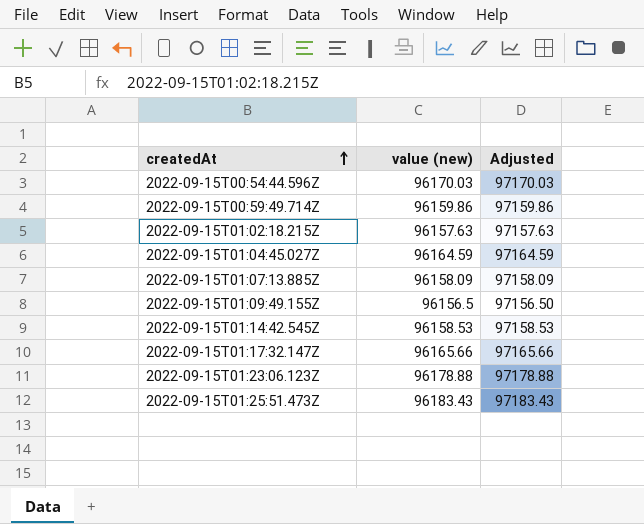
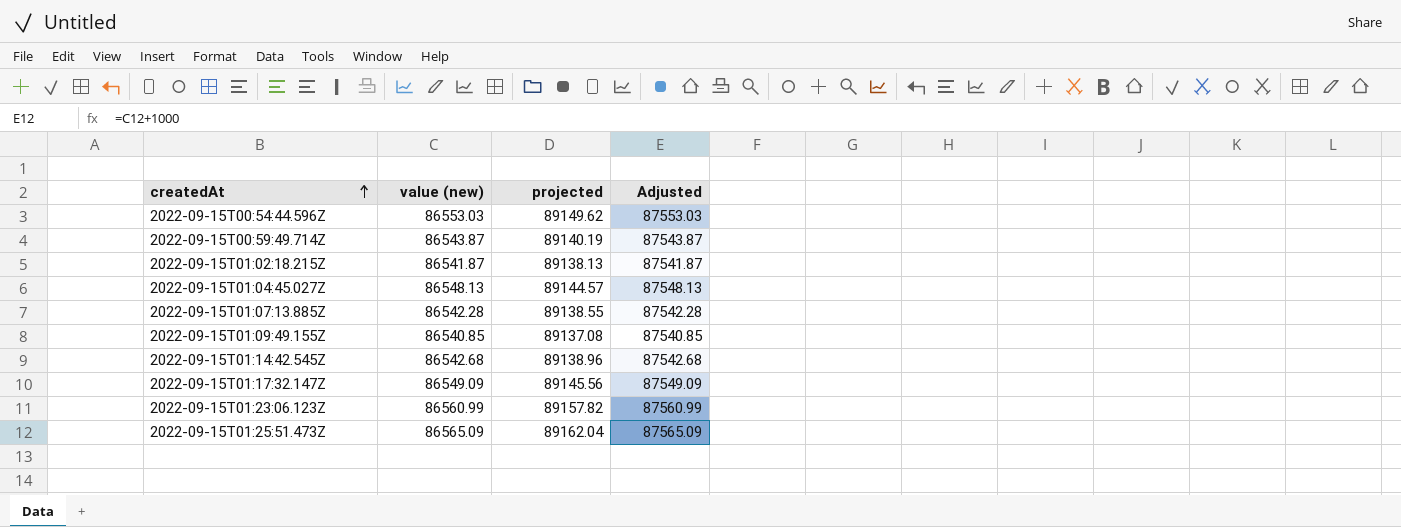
column projected | formula: none -> [value (new)] * 1.03
2022-09-15T00:54:44.596Z | value (new): 96170.03 -> 86553.03
2022-09-15T00:54:44.596Z | Adjusted: 97170.03 -> 87553.03
2022-09-15T00:59:49.714Z | value (new): 96159.86 -> 86543.87
2022-09-15T00:59:49.714Z | Adjusted: 97159.86 -> 87543.87
2022-09-15T01:02:18.215Z | value (new): 96157.63 -> 86541.87
2022-09-15T01:02:18.215Z | Adjusted: 97157.63 -> 87541.87
2022-09-15T01:04:45.027Z | value (new): 96164.59 -> 86548.13
2022-09-15T01:04:45.027Z | Adjusted: 97164.59 -> 87548.13
2022-09-15T01:07:13.885Z | value (new): 96158.09 -> 86542.28
2022-09-15T01:07:13.885Z | Adjusted: 97158.09 -> 87542.28
2022-09-15T01:09:49.155Z | value (new): 96156.5 -> 86540.85
2022-09-15T01:09:49.155Z | Adjusted: 97156.50 -> 87540.85
2022-09-15T01:14:42.545Z | value (new): 96158.53 -> 86542.68
2022-09-15T01:14:42.545Z | Adjusted: 97158.53 -> 87542.68
2022-09-15T01:17:32.147Z | value (new): 96165.66 -> 86549.09
2022-09-15T01:17:32.147Z | Adjusted: 97165.66 -> 87549.09
2022-09-15T01:23:06.123Z | value (new): 96178.88 -> 86560.99
2022-09-15T01:23:06.123Z | Adjusted: 97178.88 -> 87560.99
2022-09-15T01:25:51.473Z | value (new): 96183.43 -> 86565.09
2022-09-15T01:25:51.473Z | Adjusted: 97183.43 -> 87565.09

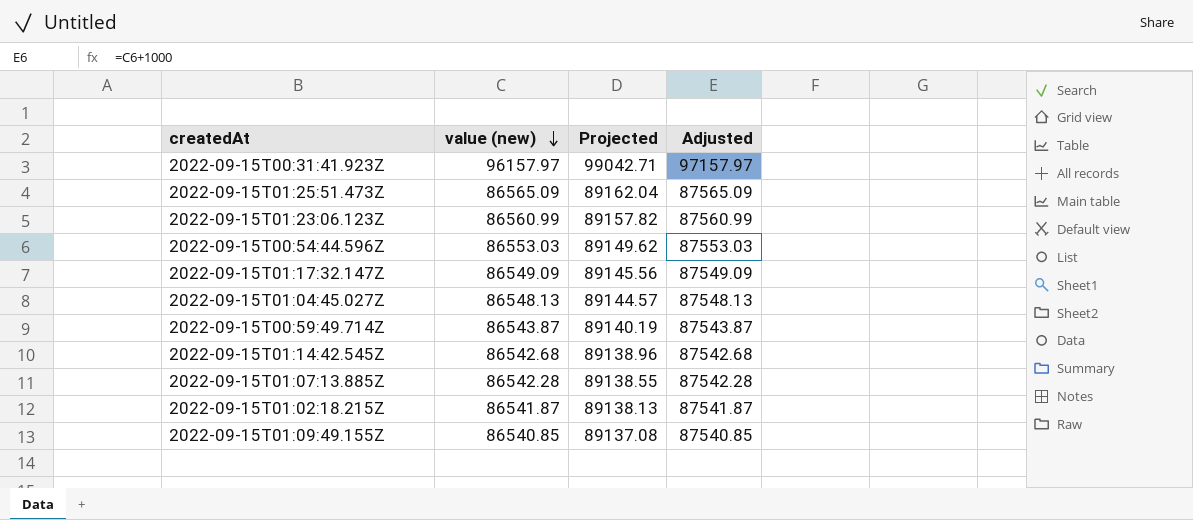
row order: createdAt ascending -> value (new) descending
column name: projected -> Projected
row 2022-09-15T00:31:41.923Z: none -> 96157.97 | 99042.71 | 97157.97

